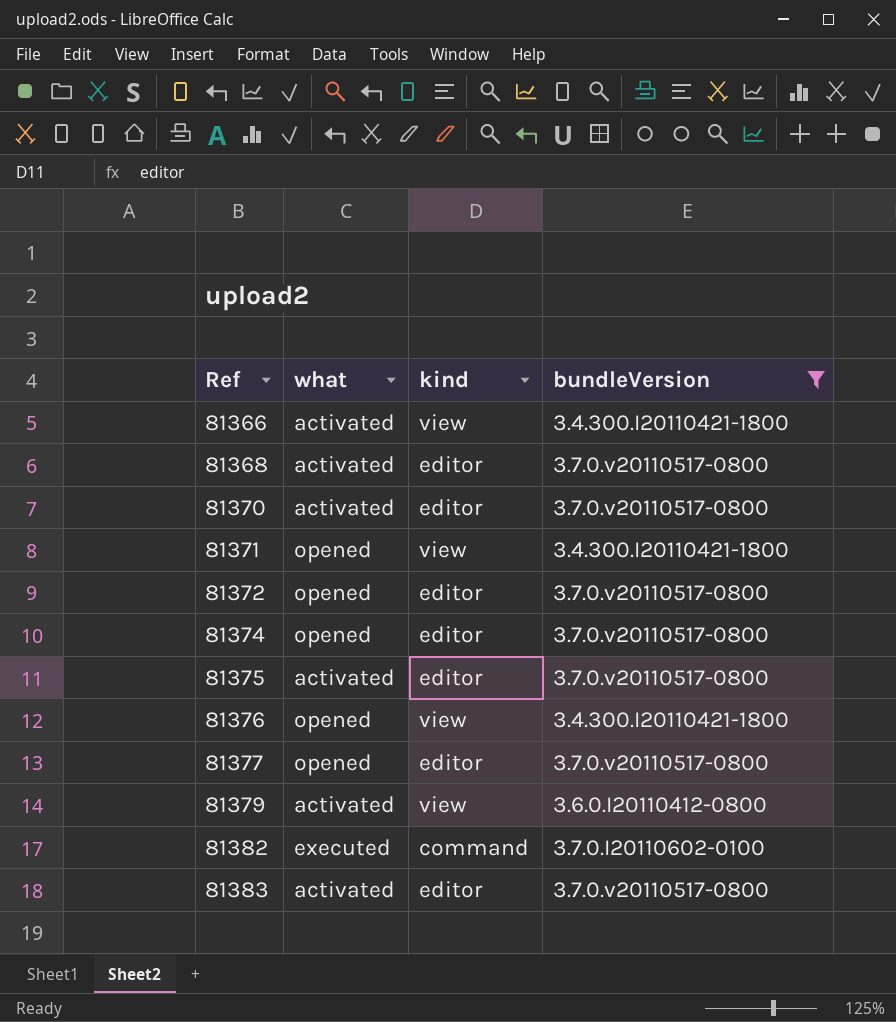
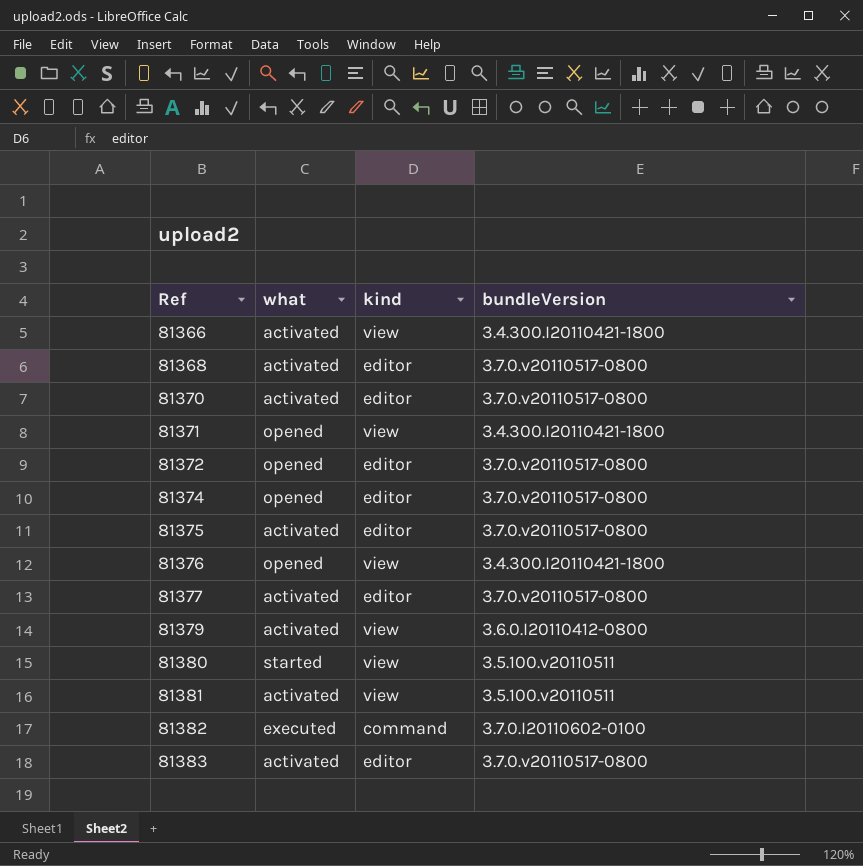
filter: bundleVersion != 3.5.100.v20110511 -> none
81377 | what: opened -> activated

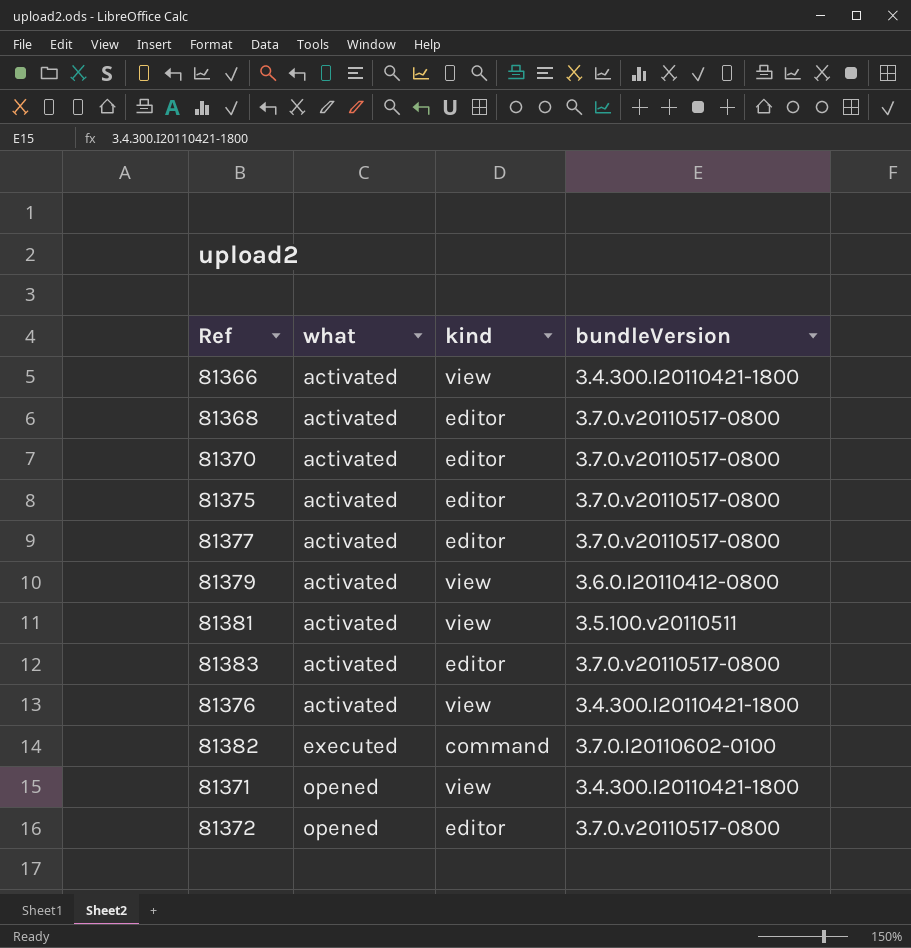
row order: Ref ascending -> what ascending
row 81374: opened | editor | 3.7.0.v20110517-0800 -> none
row 81380: started | view | 3.5.100.v20110511 -> none
81376 | what: opened -> activated

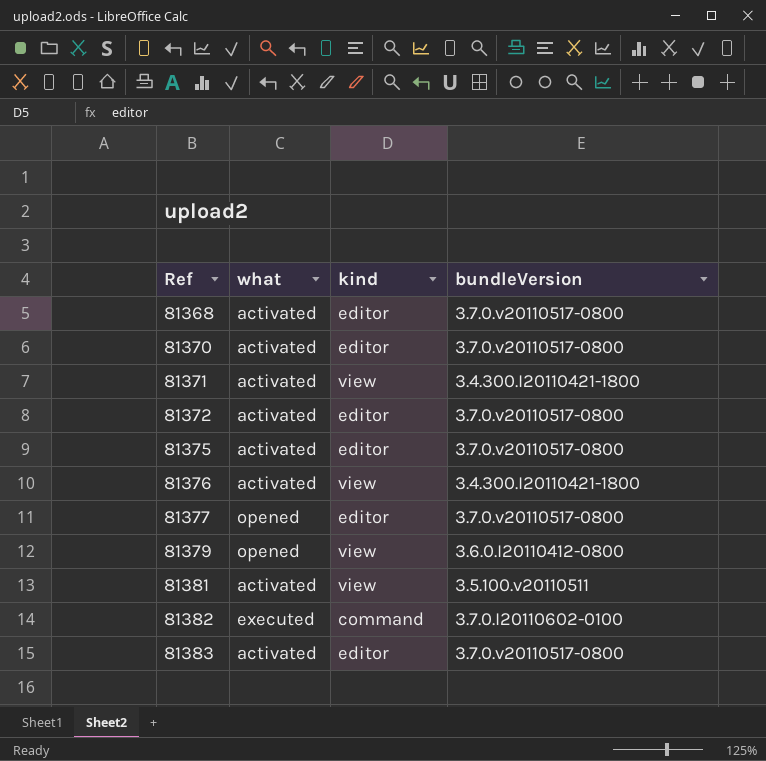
row order: what ascending -> Ref ascending
row 81366: activated | view | 3.4.300.I20110421-1800 -> none
81371 | what: opened -> activated
81372 | what: opened -> activated
81377 | what: activated -> opened
81379 | what: activated -> opened

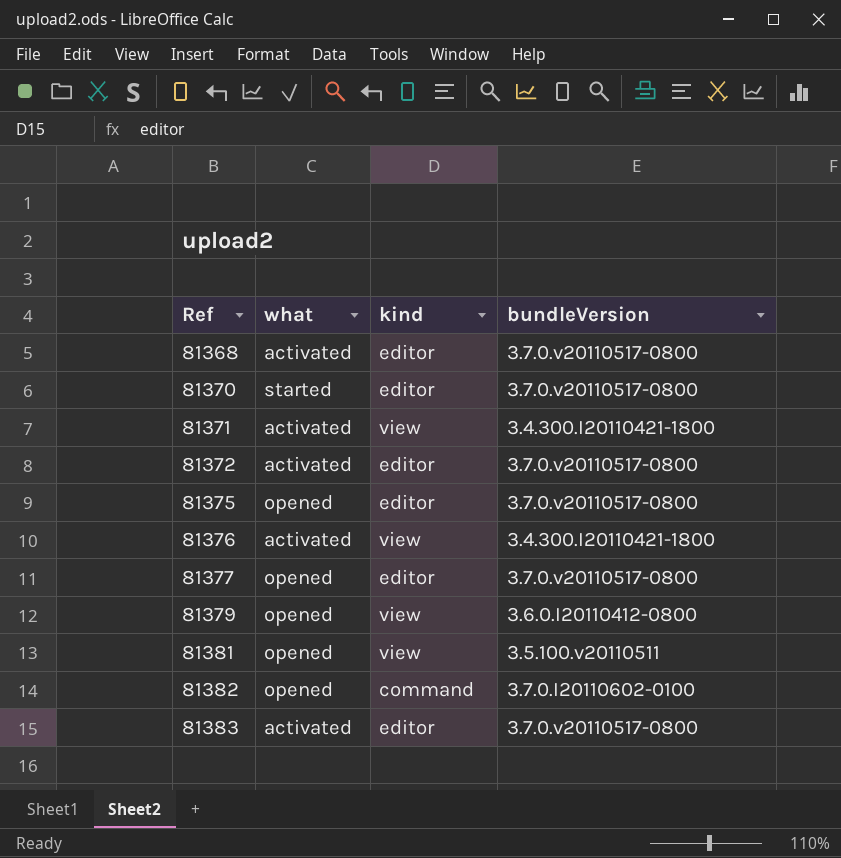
81370 | what: activated -> started
81375 | what: activated -> opened
81381 | what: activated -> opened
81382 | what: executed -> opened

